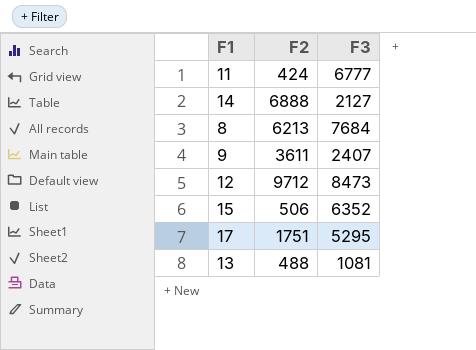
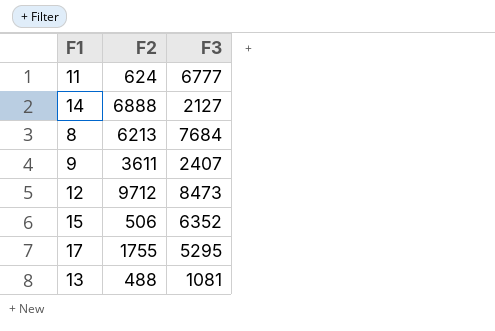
11 | F2: 424 -> 624
17 | F2: 1751 -> 1755

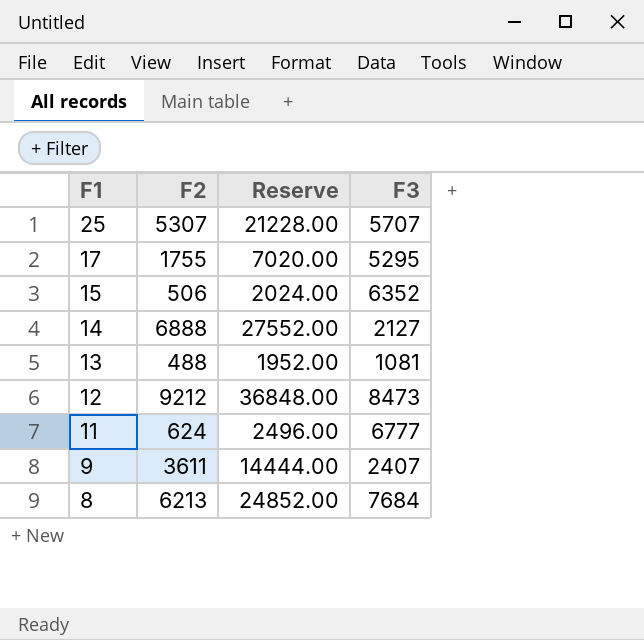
row order: none -> F1 descending
column Reserve | formula: none -> [F2] * 4
row 25: none -> 5307 | 21228.00 | 5707
12 | F2: 9712 -> 9212

